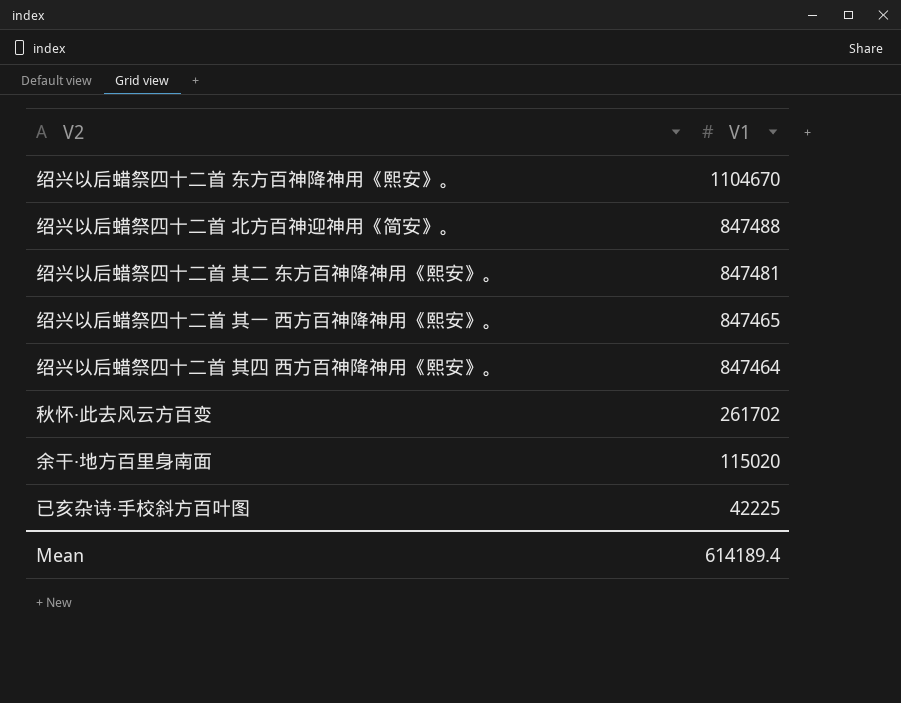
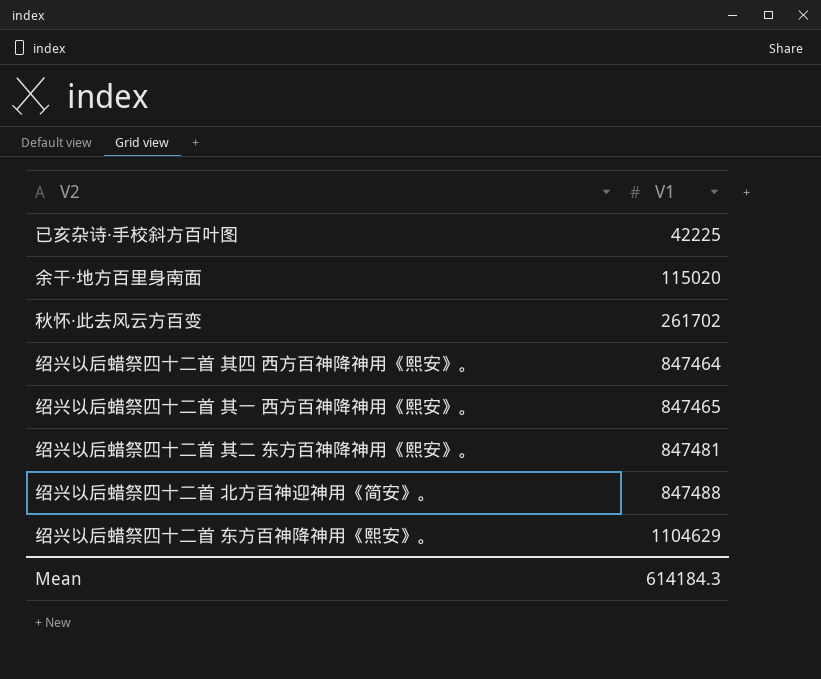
row order: V1 descending -> V1 ascending
绍兴以后蜡祭四十二首 东方百神降神用《熙安》。 | V1: 1104670 -> 1104629
Mean | V1: 614189.4 -> 614184.3

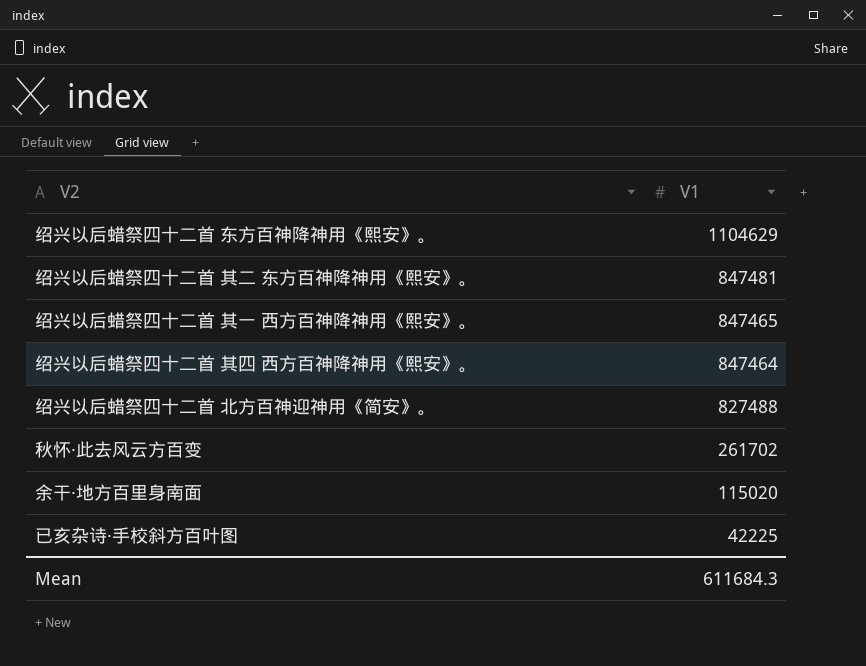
row order: V1 ascending -> V1 descending
绍兴以后蜡祭四十二首 北方百神迎神用《简安》。 | V1: 847488 -> 827488
Mean | V1: 614184.3 -> 611684.3

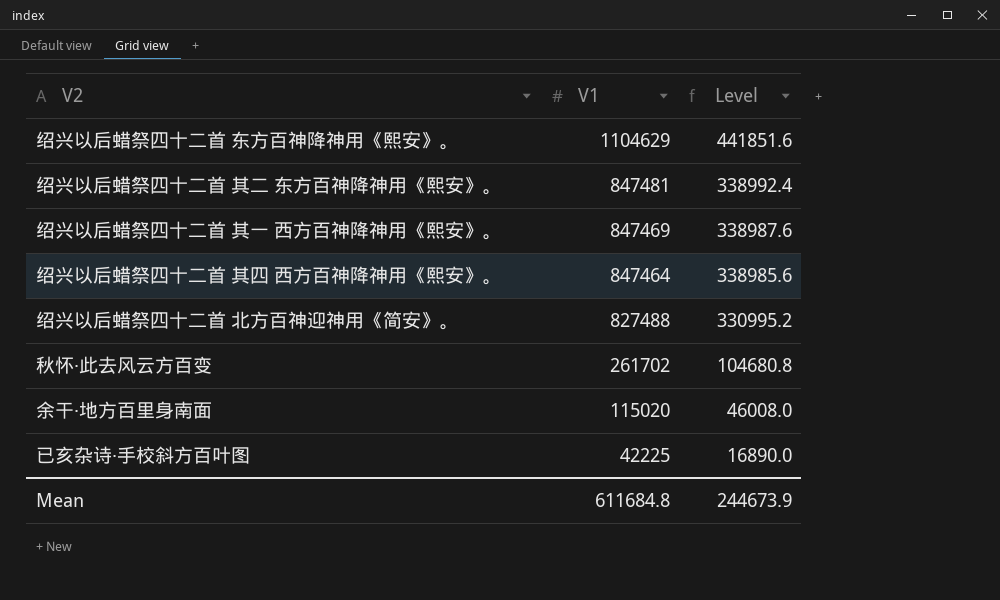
column Level | formula: none -> [V1] * 0.4
绍兴以后蜡祭四十二首 其一 西方百神降神用《熙安》。 | V1: 847465 -> 847469
Mean | V1: 611684.3 -> 611684.8

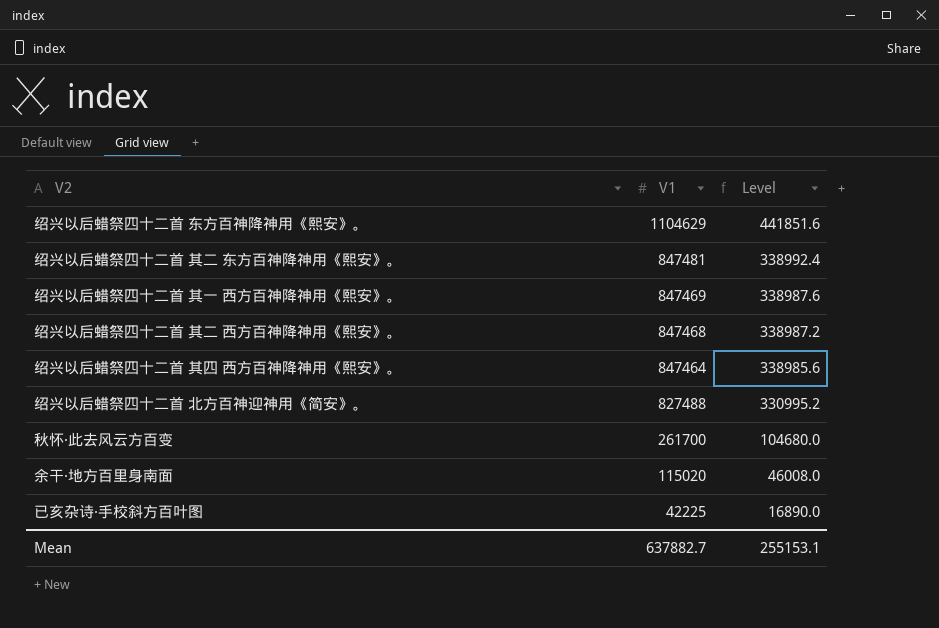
row 绍兴以后蜡祭四十二首 其二 西方百神降神用《熙安》。: none -> 847468 | 338987.2
秋怀·此去风云方百变 | V1: 261702 -> 261700
秋怀·此去风云方百变 | Level: 104680.8 -> 104680.0
Mean | V1: 611684.8 -> 637882.7
Mean | Level: 244673.9 -> 255153.1

